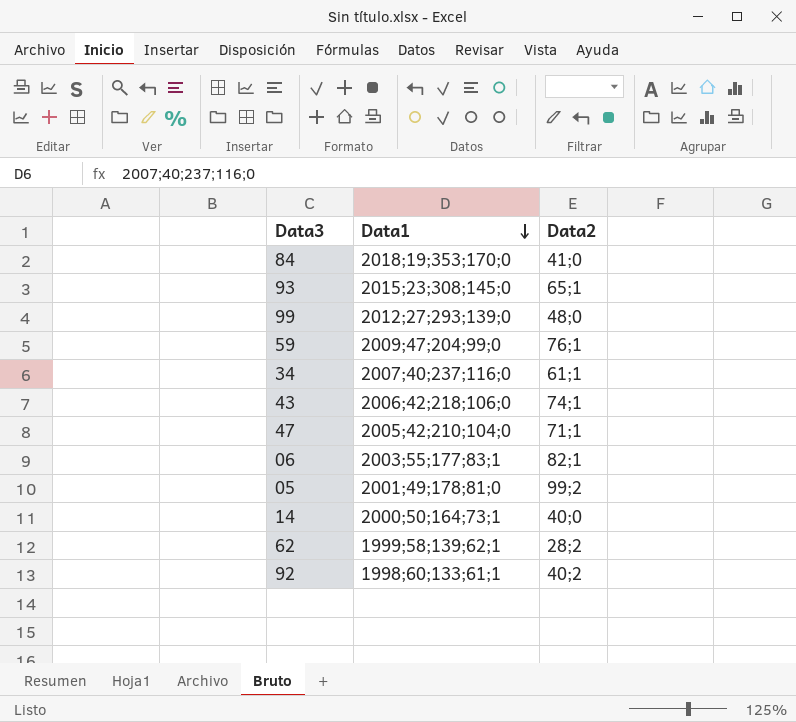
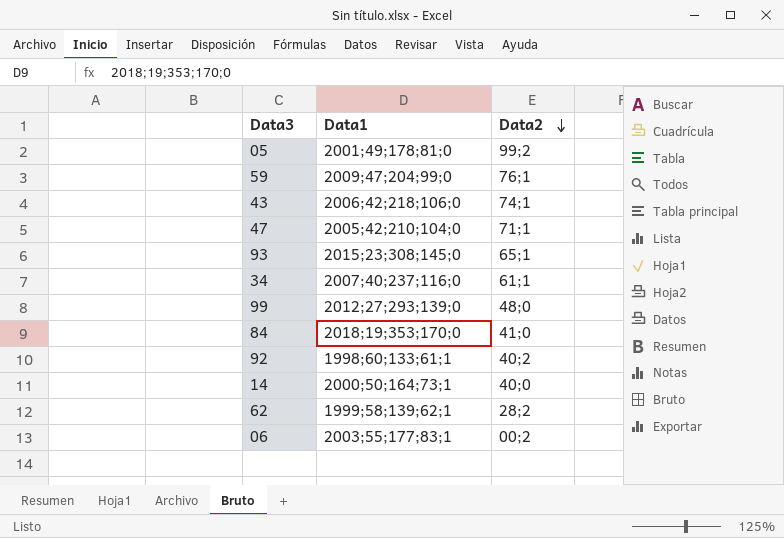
row order: Data1 descending -> Data2 descending
06 | Data2: 82;1 -> 00;2

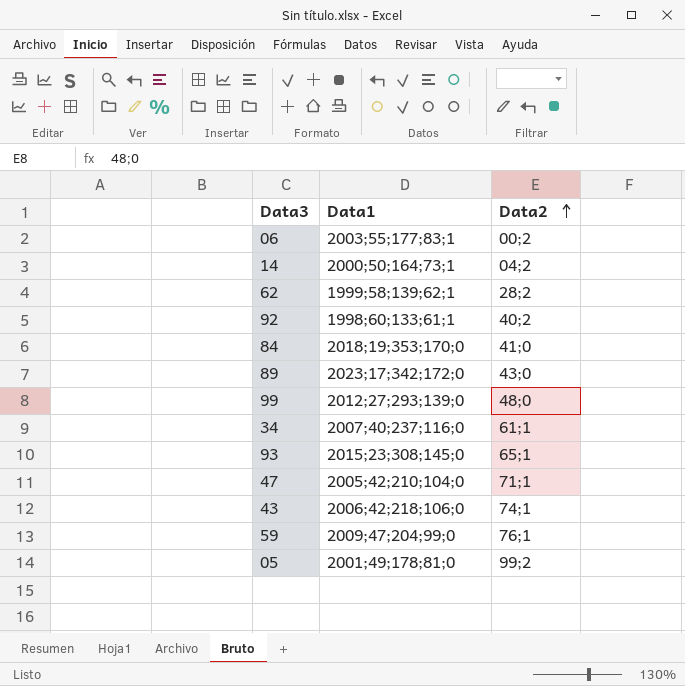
row order: Data2 descending -> Data2 ascending
14 | Data2: 40;0 -> 04;2
row 89: none -> 2023;17;342;172;0 | 43;0

